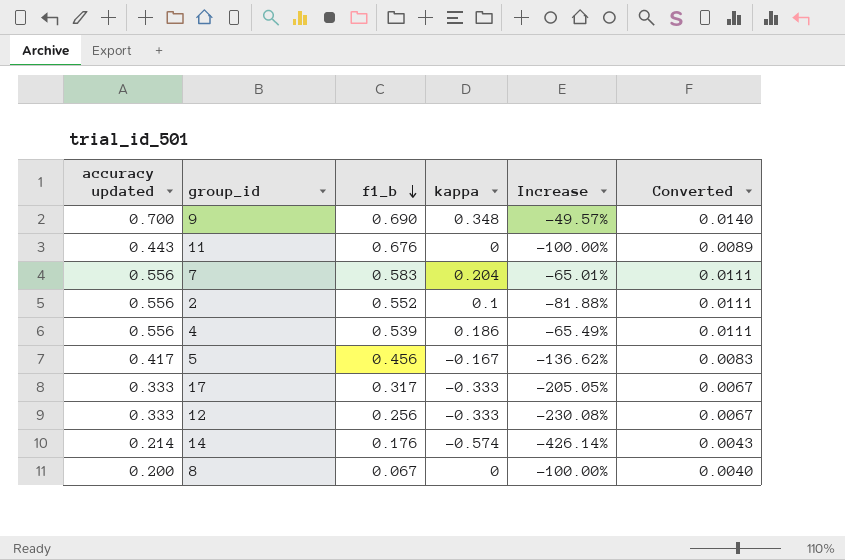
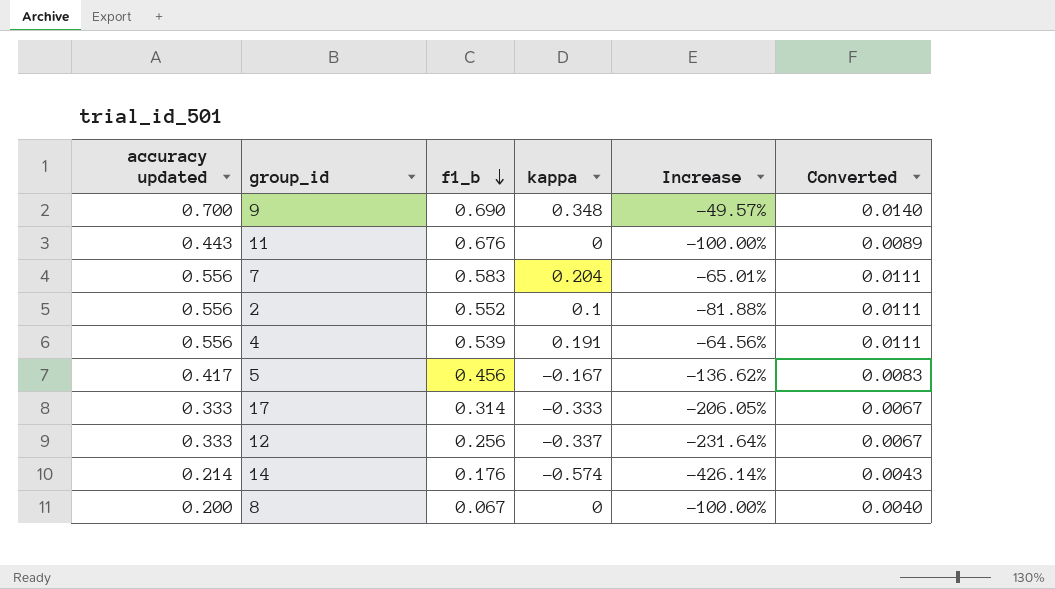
4 | kappa: 0.186 -> 0.191
4 | Increase: -65.49% -> -64.56%
17 | f1_b: 0.317 -> 0.314
17 | Increase: -205.05% -> -206.05%
12 | kappa: -0.333 -> -0.337
12 | Increase: -230.08% -> -231.64%

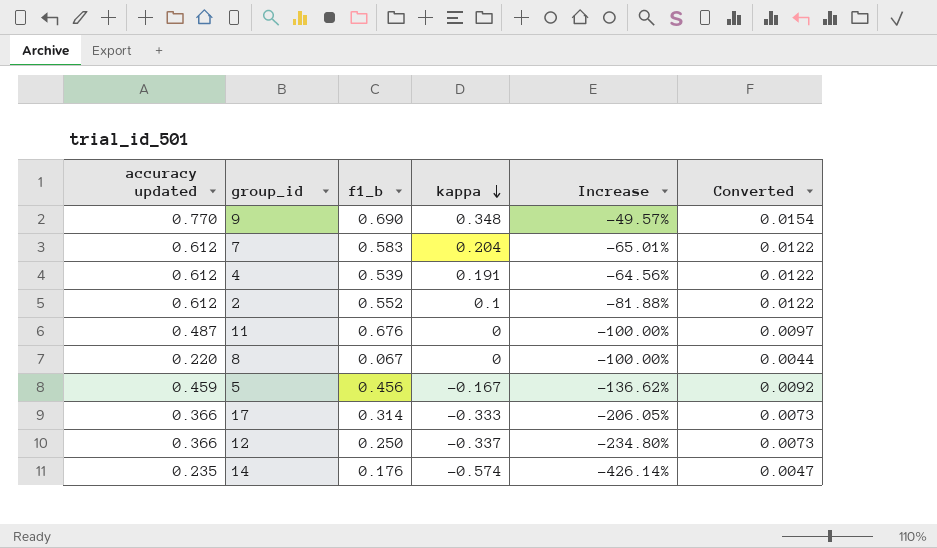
row order: f1_b descending -> kappa descending
9 | accuracy updated: 0.700 -> 0.770
9 | Converted: 0.0140 -> 0.0154
7 | accuracy updated: 0.556 -> 0.612
7 | Converted: 0.0111 -> 0.0122
4 | accuracy updated: 0.556 -> 0.612
4 | Converted: 0.0111 -> 0.0122
2 | accuracy updated: 0.556 -> 0.612
2 | Converted: 0.0111 -> 0.0122
11 | accuracy updated: 0.443 -> 0.487
11 | Converted: 0.0089 -> 0.0097
8 | accuracy updated: 0.200 -> 0.220
8 | Converted: 0.0040 -> 0.0044
5 | accuracy updated: 0.417 -> 0.459
5 | Converted: 0.0083 -> 0.0092
17 | accuracy updated: 0.333 -> 0.366
17 | Converted: 0.0067 -> 0.0073
12 | accuracy updated: 0.333 -> 0.366
12 | f1_b: 0.256 -> 0.250
12 | Increase: -231.64% -> -234.80%
12 | Converted: 0.0067 -> 0.0073
14 | accuracy updated: 0.214 -> 0.235
14 | Converted: 0.0043 -> 0.0047

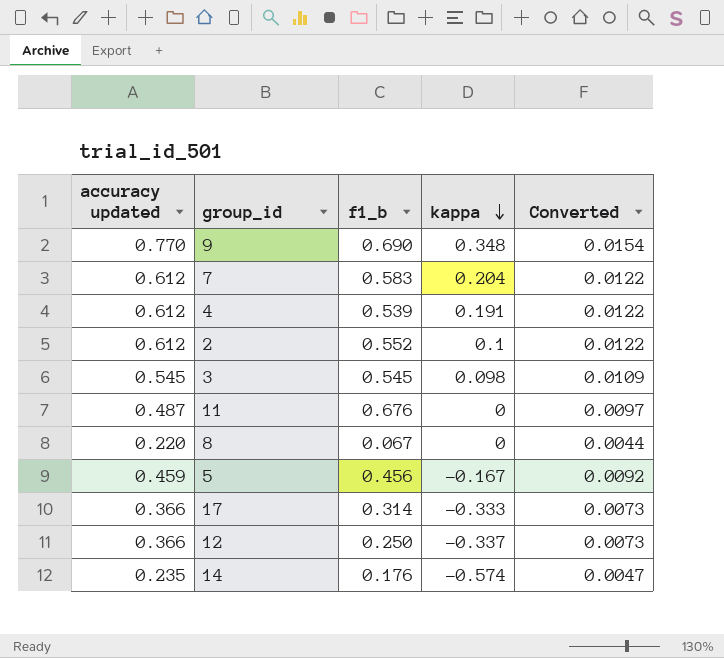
column Increase | formula: ([kappa] - [f1_b]) / [f1_b] -> none
row 3: none -> 0.545 | 0.545 | 0.098 | 0.0109

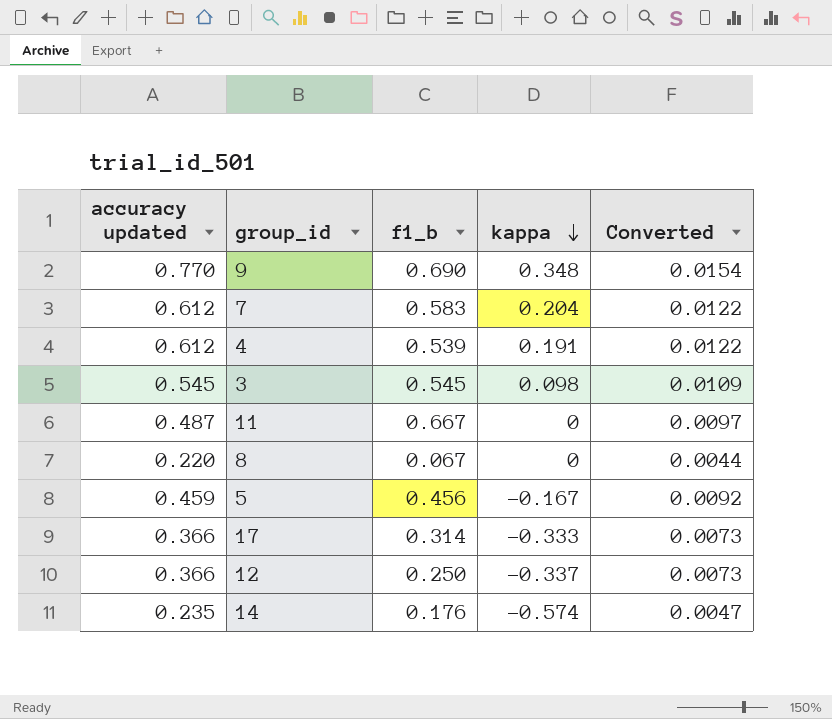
row 2: 0.612 | 0.552 | 0.1 | 0.0122 -> none
11 | f1_b: 0.676 -> 0.667

